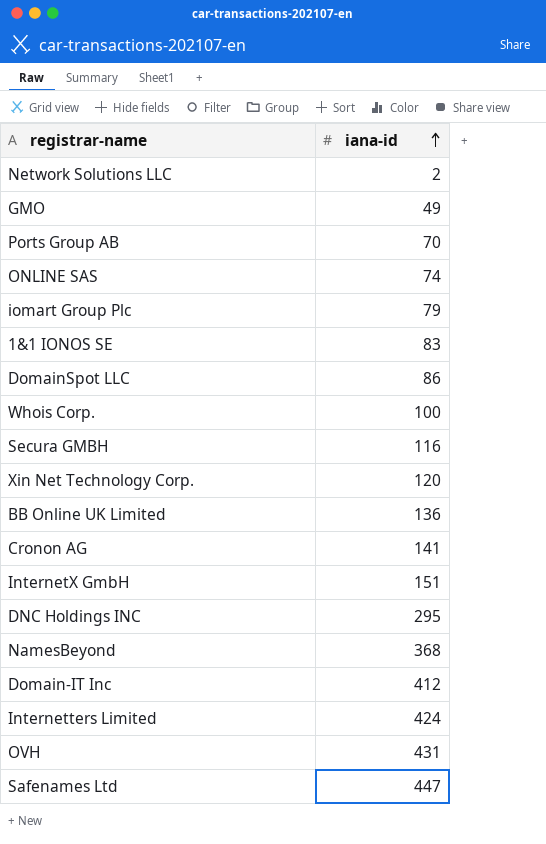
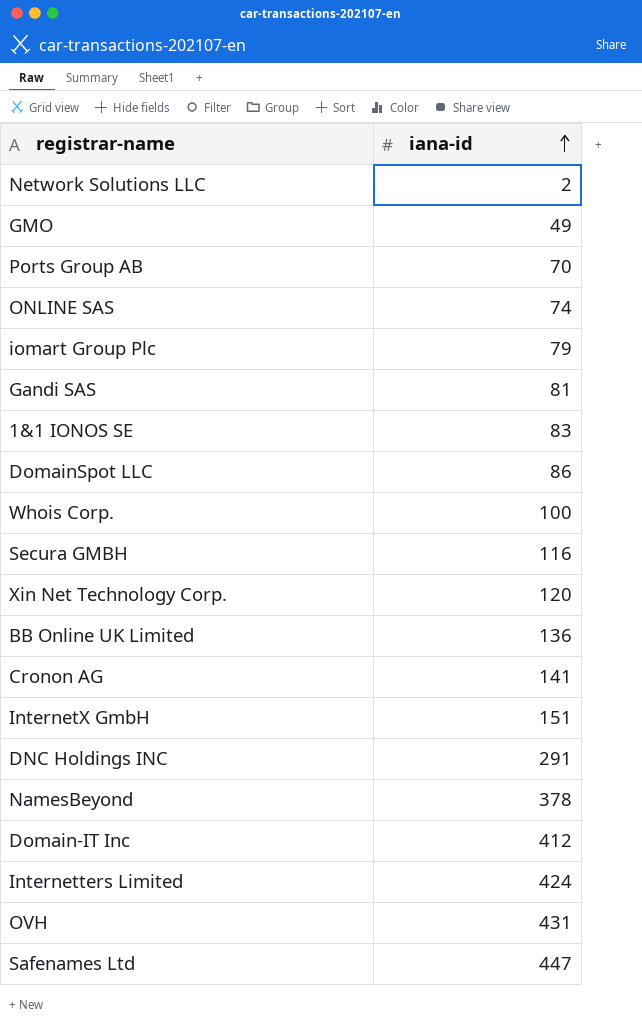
row Gandi SAS: none -> 81
DNC Holdings INC | iana-id: 295 -> 291
NamesBeyond | iana-id: 368 -> 378

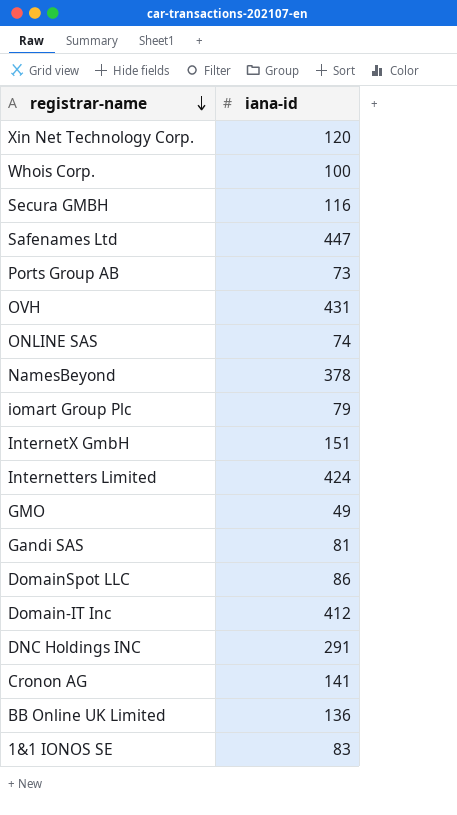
row order: iana-id ascending -> registrar-name descending
row Network Solutions LLC: 2 -> none
Ports Group AB | iana-id: 70 -> 73

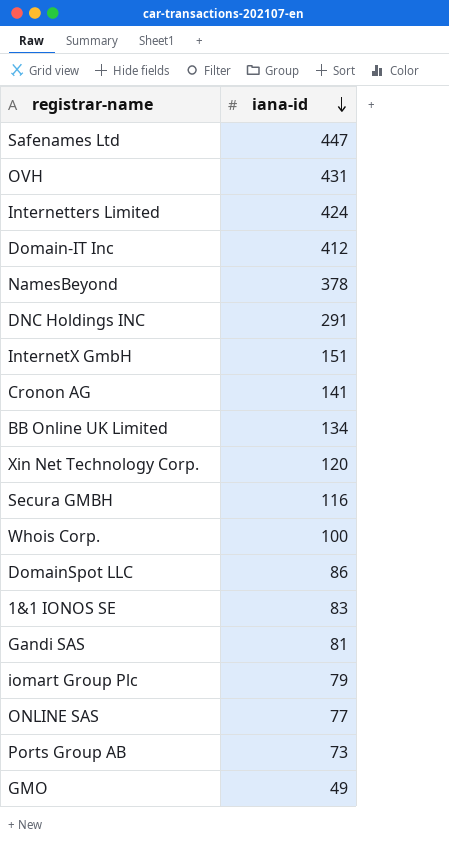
row order: registrar-name descending -> iana-id descending
BB Online UK Limited | iana-id: 136 -> 134
ONLINE SAS | iana-id: 74 -> 77

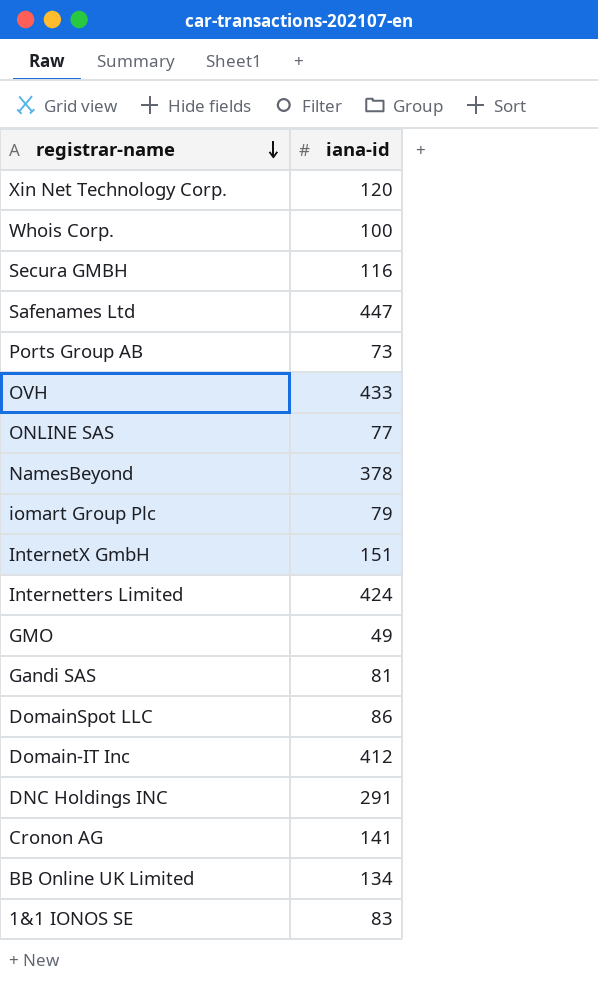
row order: iana-id descending -> registrar-name descending
OVH | iana-id: 431 -> 433

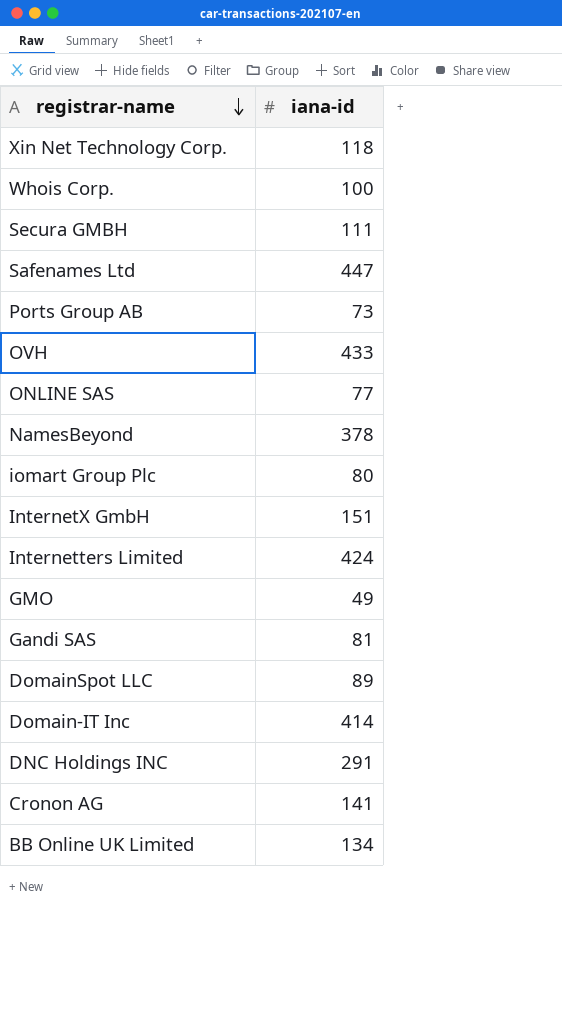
row 1&1 IONOS SE: 83 -> none
Xin Net Technology Corp. | iana-id: 120 -> 118
Secura GMBH | iana-id: 116 -> 111
iomart Group Plc | iana-id: 79 -> 80
DomainSpot LLC | iana-id: 86 -> 89
Domain-IT Inc | iana-id: 412 -> 414

